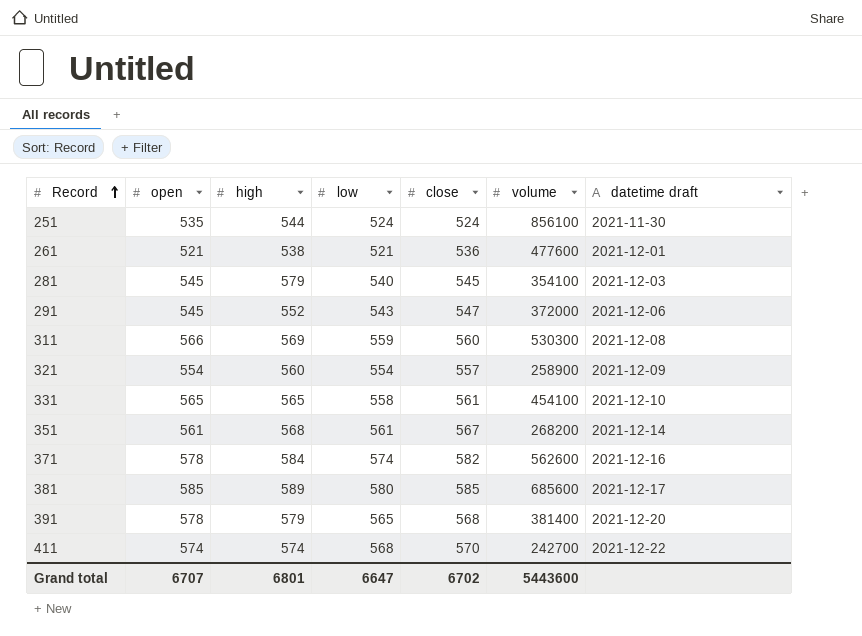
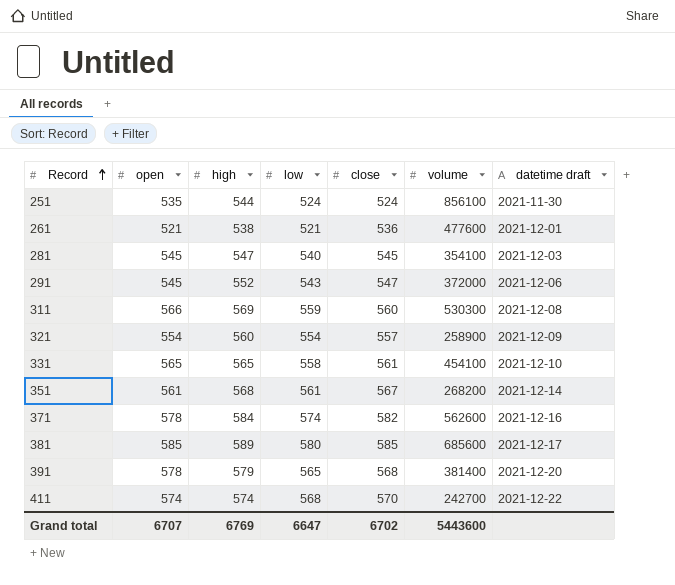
281 | high: 579 -> 547
Grand total | high: 6801 -> 6769

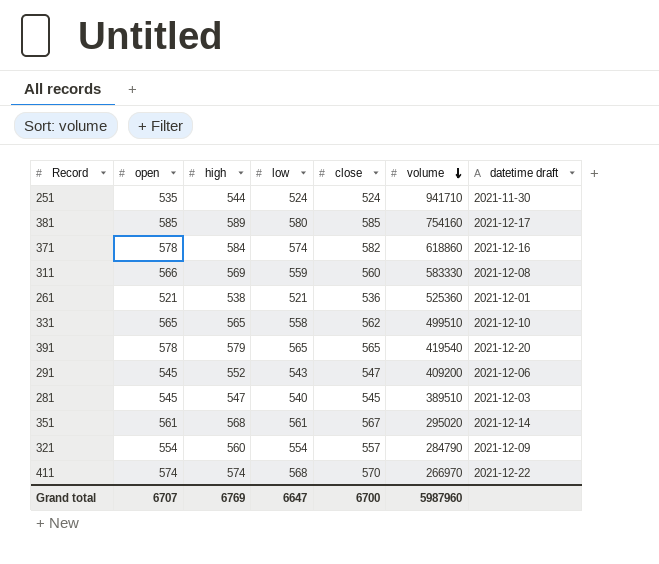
row order: Record ascending -> volume descending
251 | volume: 856100 -> 941710
381 | volume: 685600 -> 754160
371 | volume: 562600 -> 618860
311 | volume: 530300 -> 583330
261 | volume: 477600 -> 525360
331 | close: 561 -> 562
331 | volume: 454100 -> 499510
391 | close: 568 -> 565
391 | volume: 381400 -> 419540
291 | volume: 372000 -> 409200
281 | volume: 354100 -> 389510
351 | volume: 268200 -> 295020
321 | volume: 258900 -> 284790
411 | volume: 242700 -> 266970
Grand total | close: 6702 -> 6700
Grand total | volume: 5443600 -> 5987960

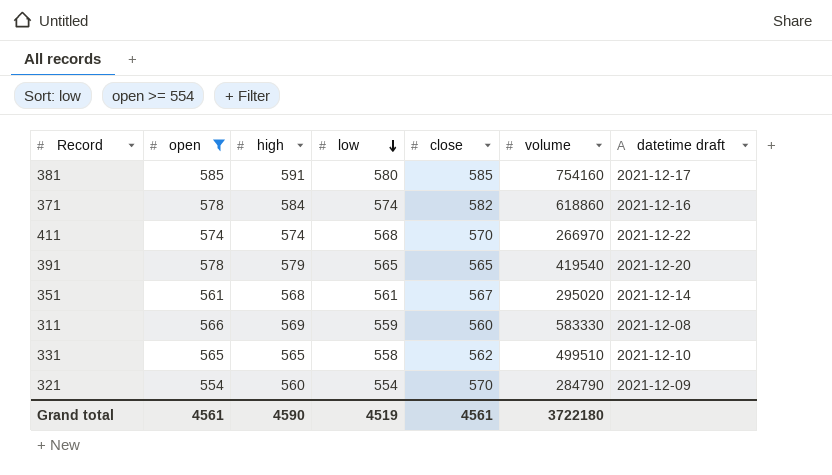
filter: none -> open >= 554
row order: volume descending -> low descending
381 | high: 589 -> 591
321 | close: 557 -> 570
Grand total | open: 6707 -> 4561
Grand total | high: 6769 -> 4590
Grand total | low: 6647 -> 4519
Grand total | close: 6700 -> 4561
Grand total | volume: 5987960 -> 3722180

